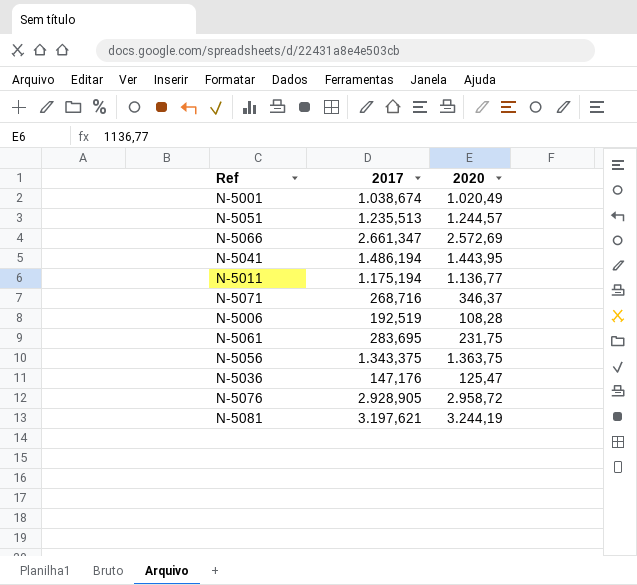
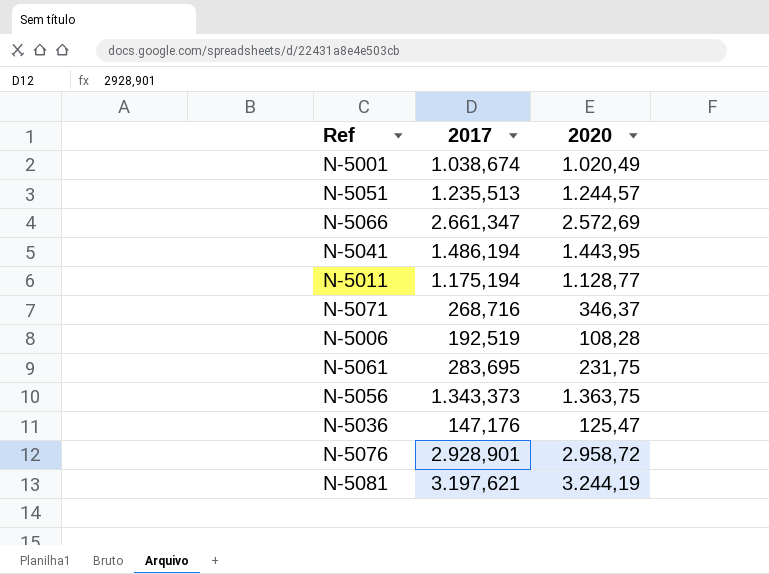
N-5011 | 2020: 1.136,77 -> 1.128,77
N-5056 | 2017: 1.343,375 -> 1.343,373
N-5076 | 2017: 2.928,905 -> 2.928,901

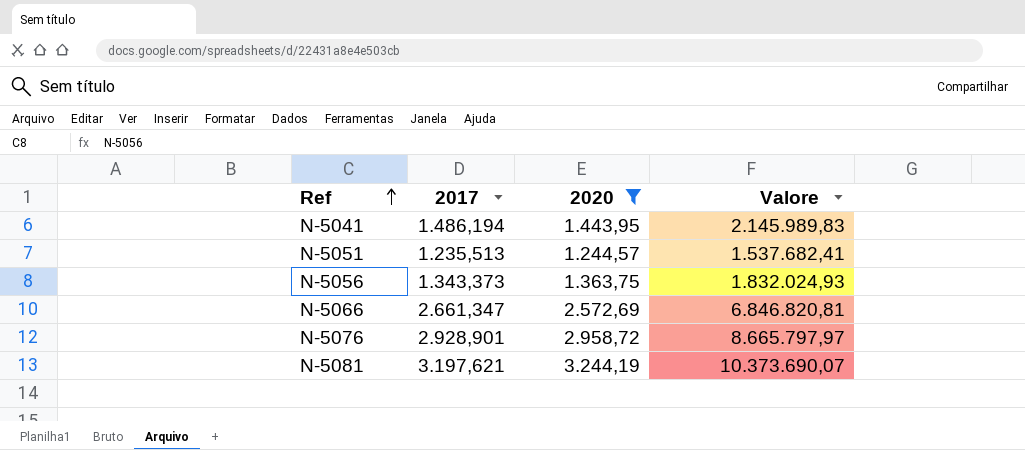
filter: none -> 2020 >= 1.244,57
row order: none -> Ref ascending
column Valore | formula: none -> [2017] * [2020]

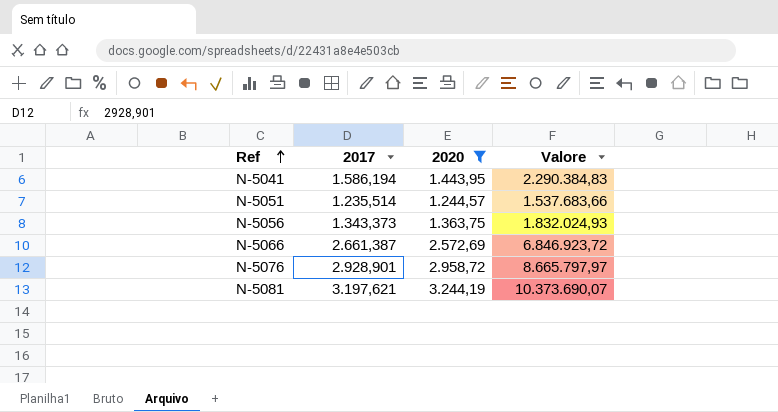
N-5041 | 2017: 1.486,194 -> 1.586,194
N-5041 | Valore: 2.145.989,83 -> 2.290.384,83
N-5051 | 2017: 1.235,513 -> 1.235,514
N-5051 | Valore: 1.537.682,41 -> 1.537.683,66
N-5066 | 2017: 2.661,347 -> 2.661,387
N-5066 | Valore: 6.846.820,81 -> 6.846.923,72

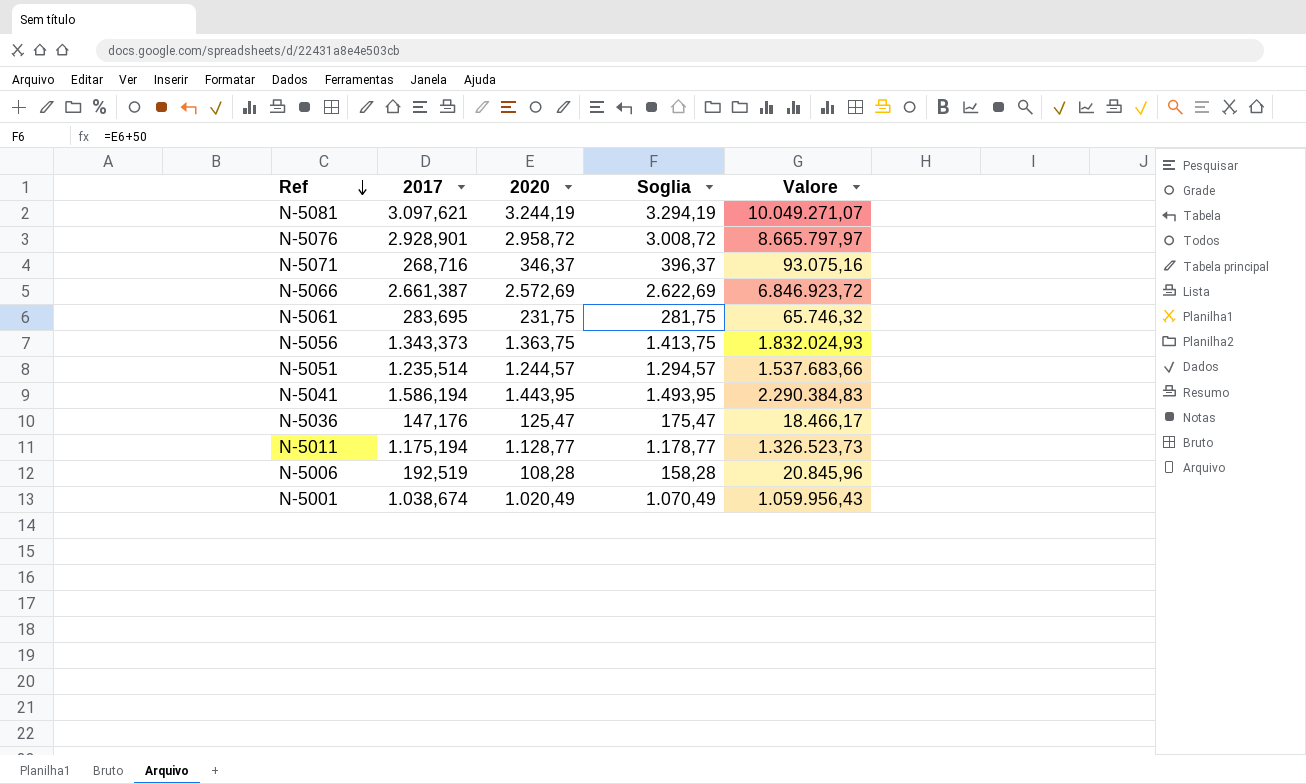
filter: 2020 >= 1.244,57 -> none
row order: Ref ascending -> Ref descending
column Soglia | formula: none -> [2020] + 50
N-5081 | 2017: 3.197,621 -> 3.097,621
N-5081 | Valore: 10.373.690,07 -> 10.049.271,07

